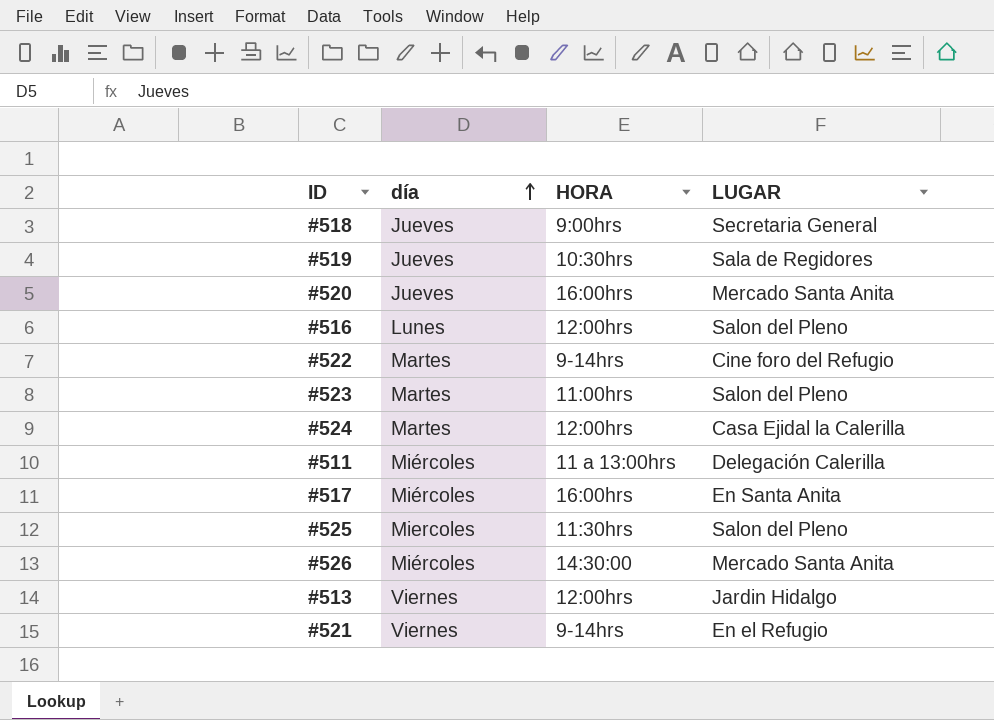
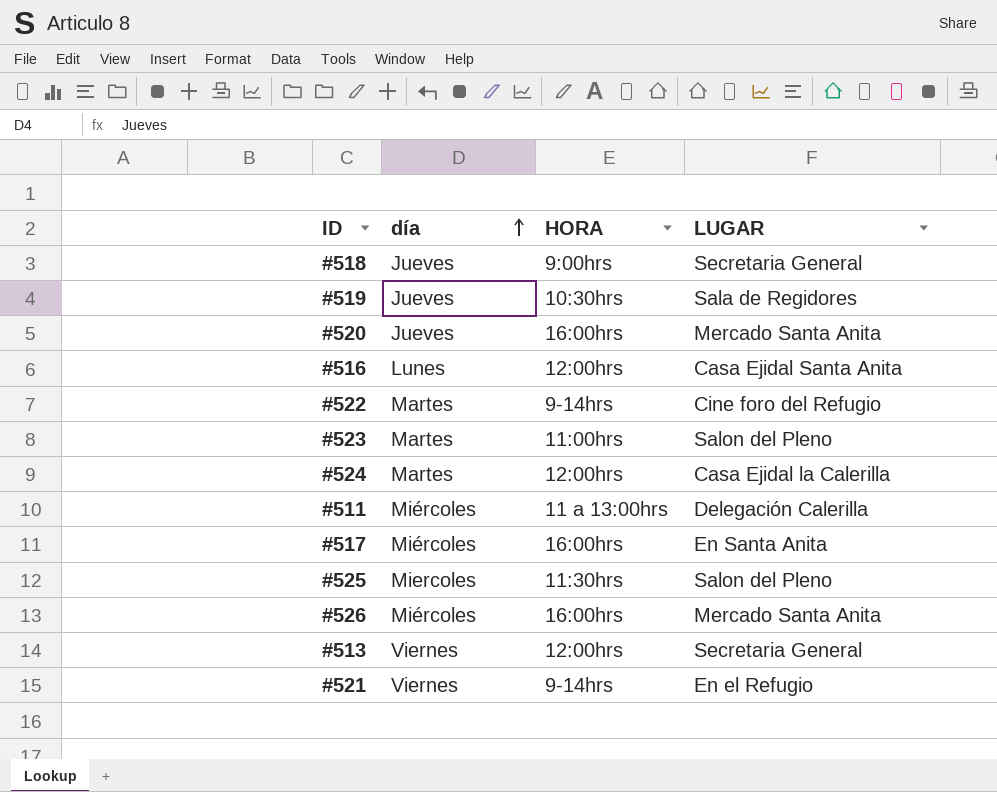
#516 | LUGAR: Salon del Pleno -> Casa Ejidal Santa Anita
#526 | HORA: 14:30:00 -> 16:00hrs
#513 | LUGAR: Jardin Hidalgo -> Secretaria General

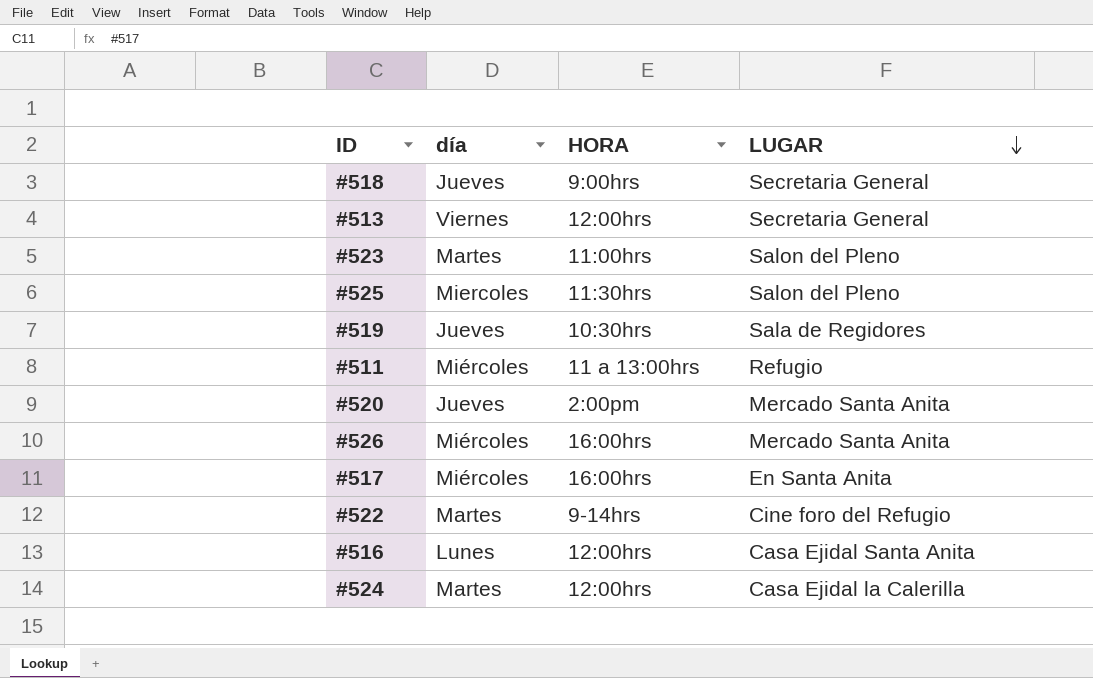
row order: día ascending -> LUGAR descending
row #521: Viernes | 9-14hrs | En el Refugio -> none
#511 | LUGAR: Delegación Calerilla -> Refugio
#520 | HORA: 16:00hrs -> 2:00pm

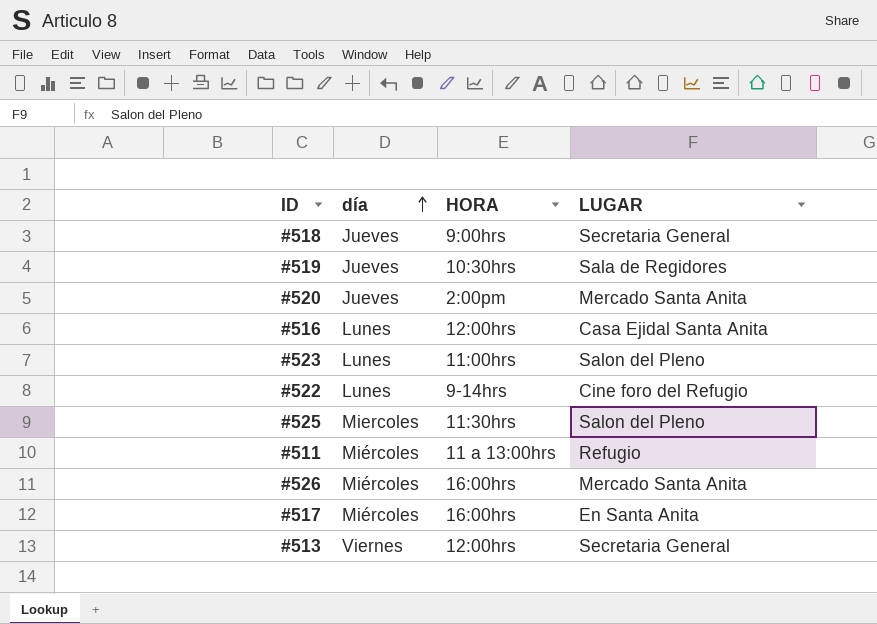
row order: LUGAR descending -> día ascending
row #524: Martes | 12:00hrs | Casa Ejidal la Calerilla -> none
#523 | día: Martes -> Lunes
#522 | día: Martes -> Lunes

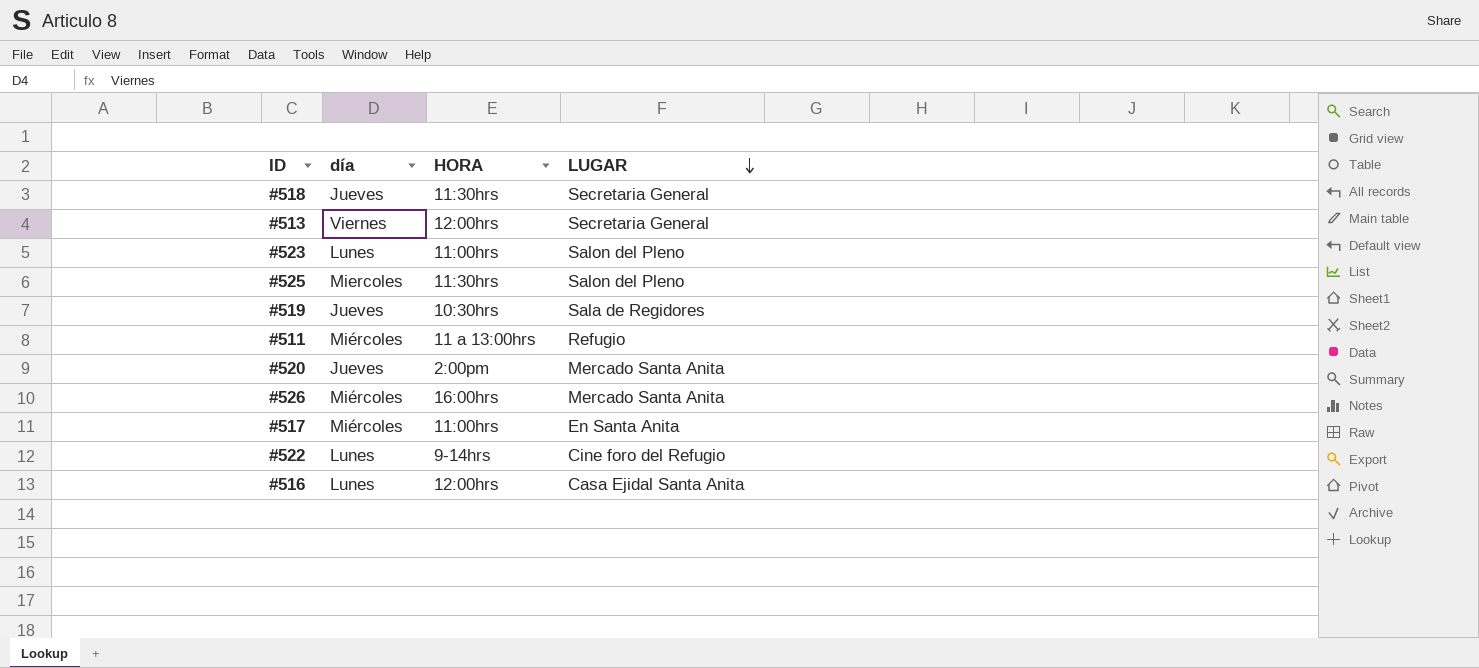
row order: día ascending -> LUGAR descending
#518 | HORA: 9:00hrs -> 11:30hrs
#517 | HORA: 16:00hrs -> 11:00hrs

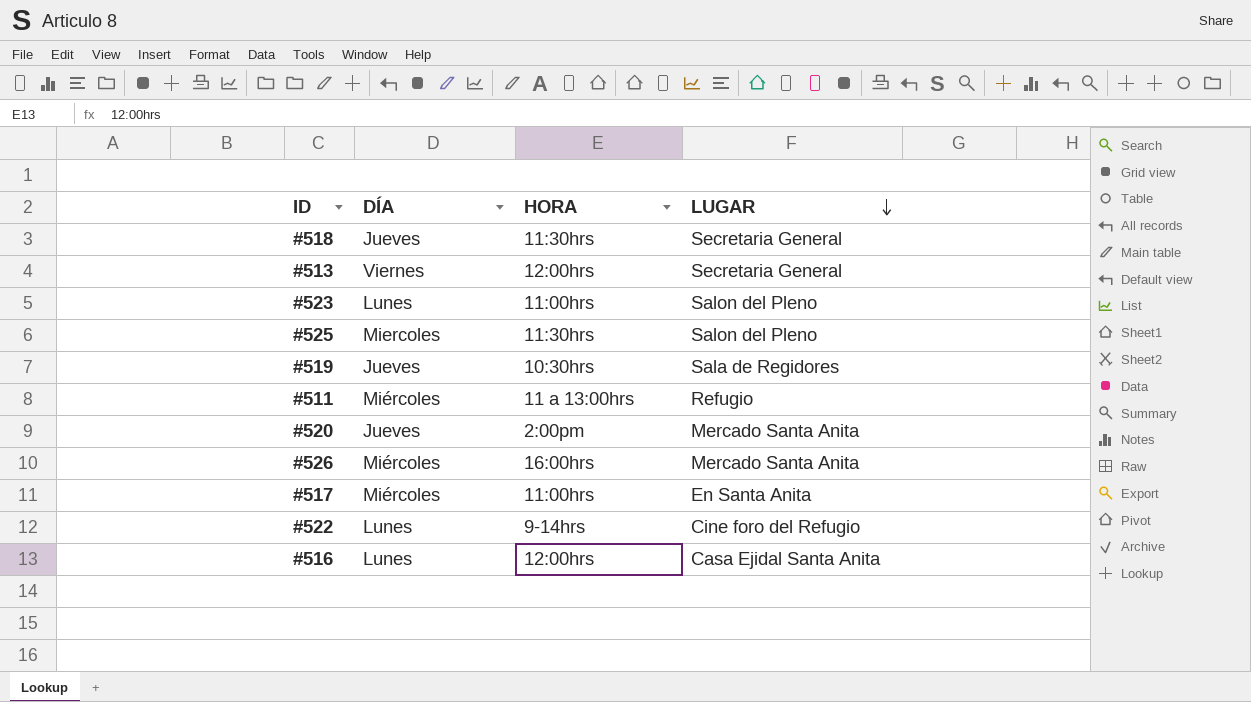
column name: día -> DÍA

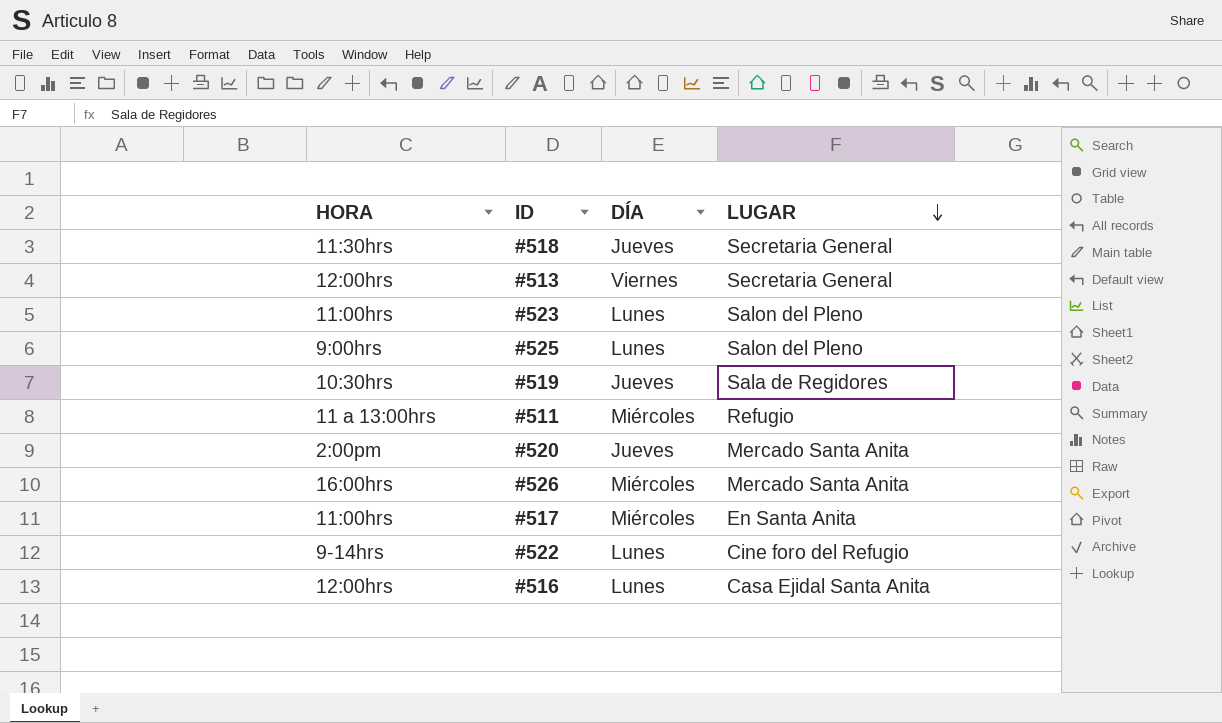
column HORA | position: 3 -> 1
#525 | HORA: 11:30hrs -> 9:00hrs
#525 | DÍA: Miercoles -> Lunes

